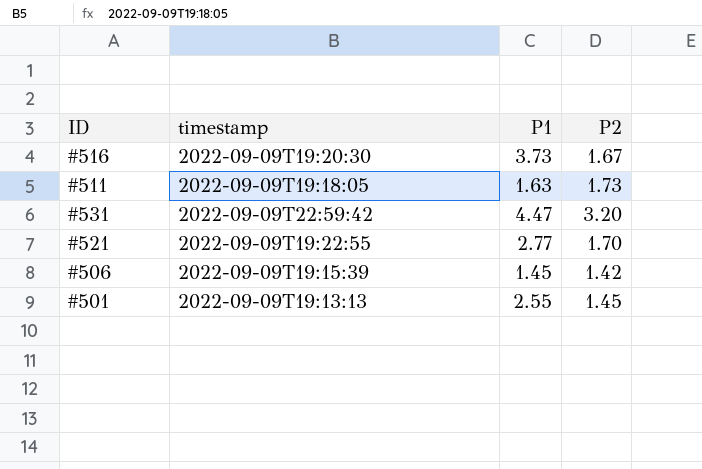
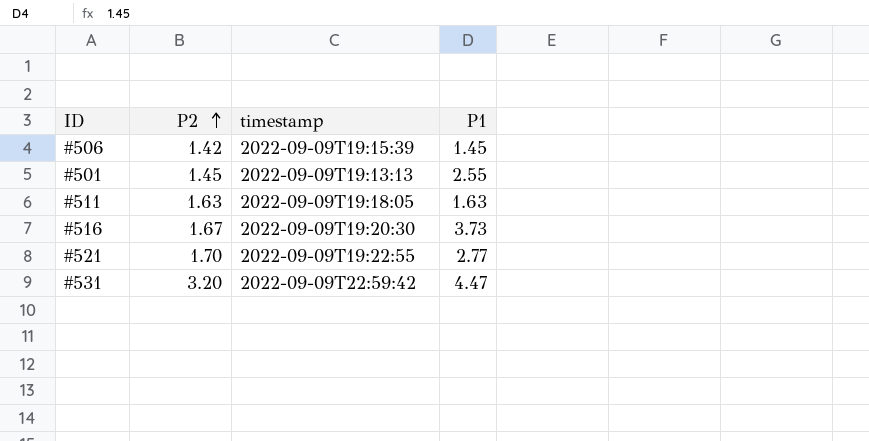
row order: none -> P2 ascending
column P2 | position: 4 -> 2
#511 | P2: 1.73 -> 1.63

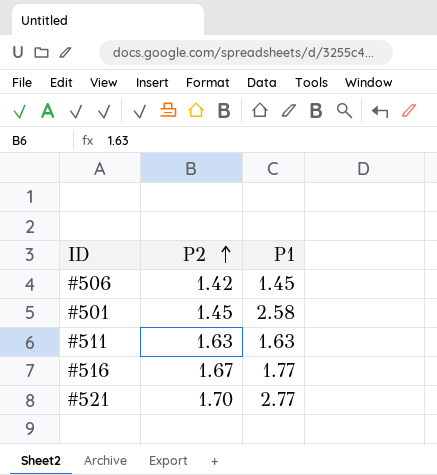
column timestamp | position: 3 -> none
row #531: 3.20 | 2022-09-09T22:59:42 | 4.47 -> none
#501 | P1: 2.55 -> 2.58
#516 | P1: 3.73 -> 1.77

